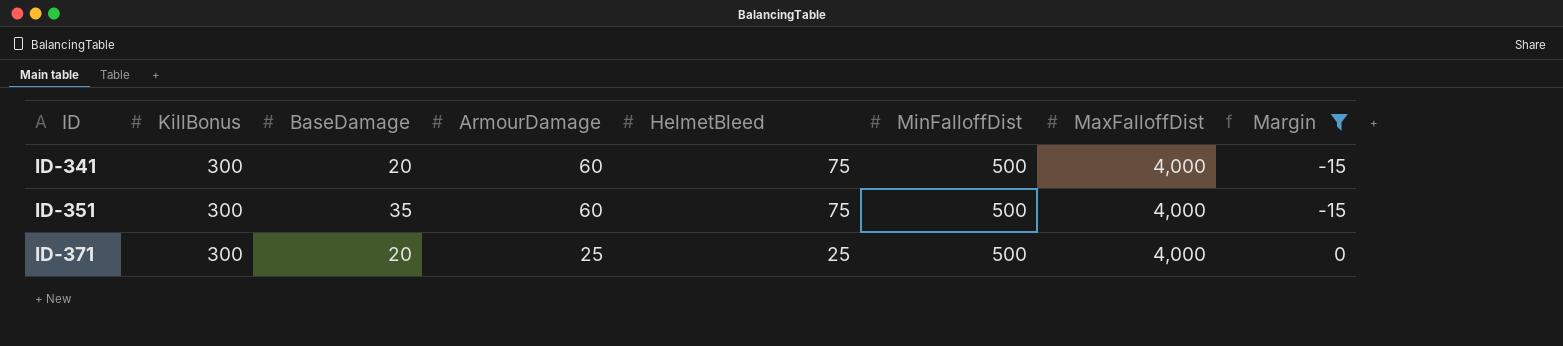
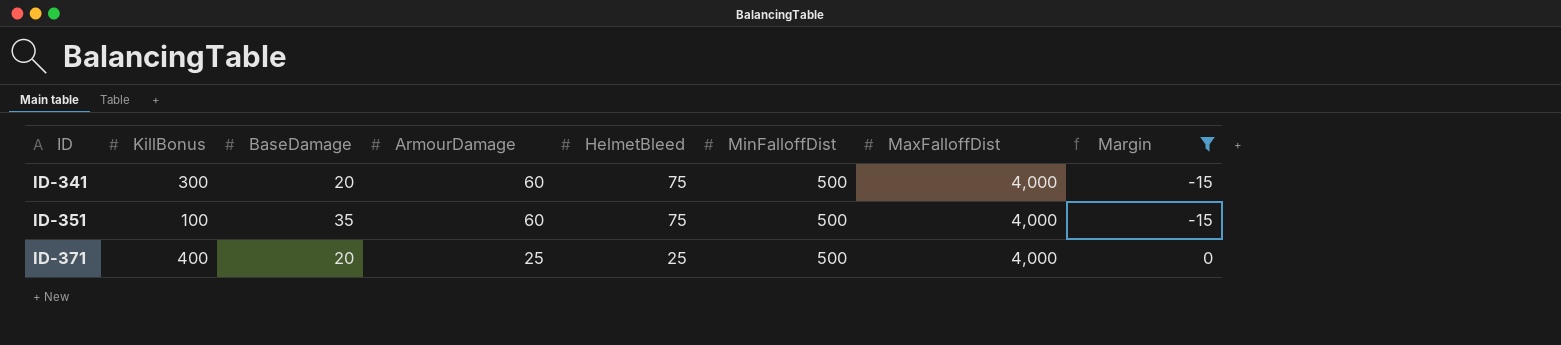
ID-351 | KillBonus: 300 -> 100
ID-371 | KillBonus: 300 -> 400

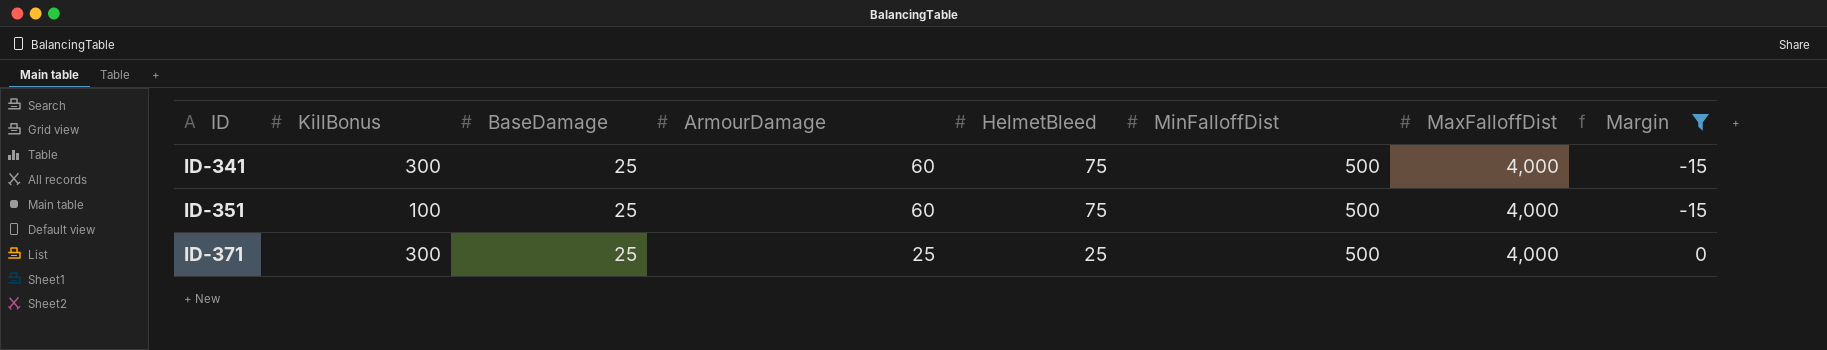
ID-341 | BaseDamage: 20 -> 25
ID-351 | BaseDamage: 35 -> 25
ID-371 | KillBonus: 400 -> 300
ID-371 | BaseDamage: 20 -> 25

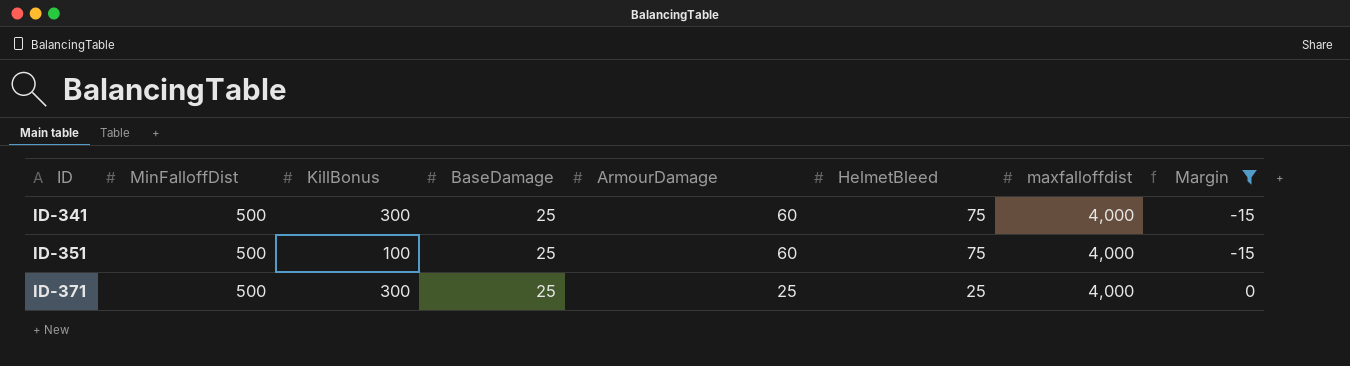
column MinFalloffDist | position: 6 -> 2
column name: MaxFalloffDist -> maxfalloffdist

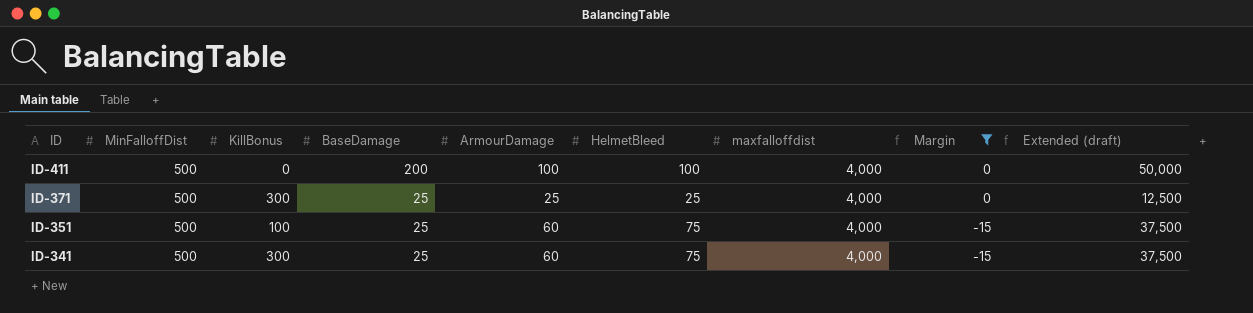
row order: ID ascending -> ID descending
column Extended (draft) | formula: none -> [MinFalloffDist] * [HelmetBleed]
row ID-411: none -> 500 | 0 | 200 | 100 | 100 | 4,000 | 0 | 50,000

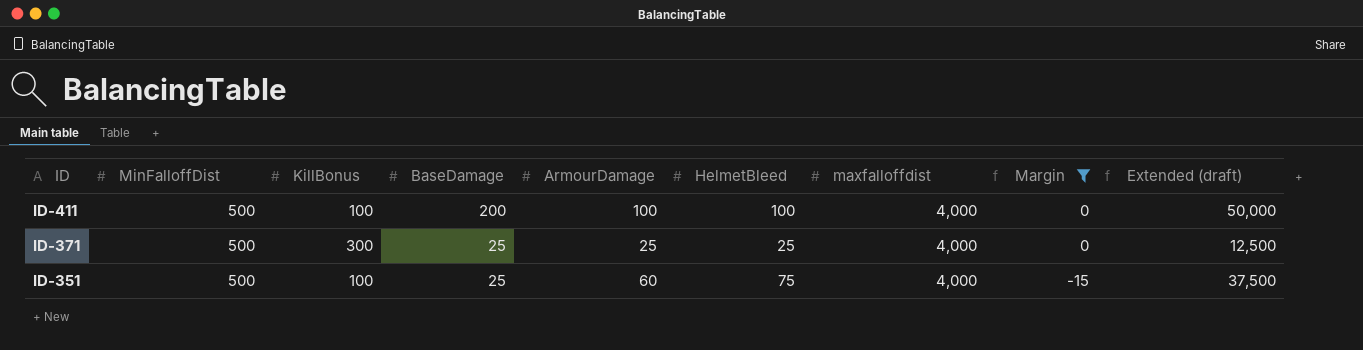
row ID-341: 500 | 300 | 25 | 60 | 75 | 4,000 | -15 | 37,500 -> none
ID-411 | KillBonus: 0 -> 100

